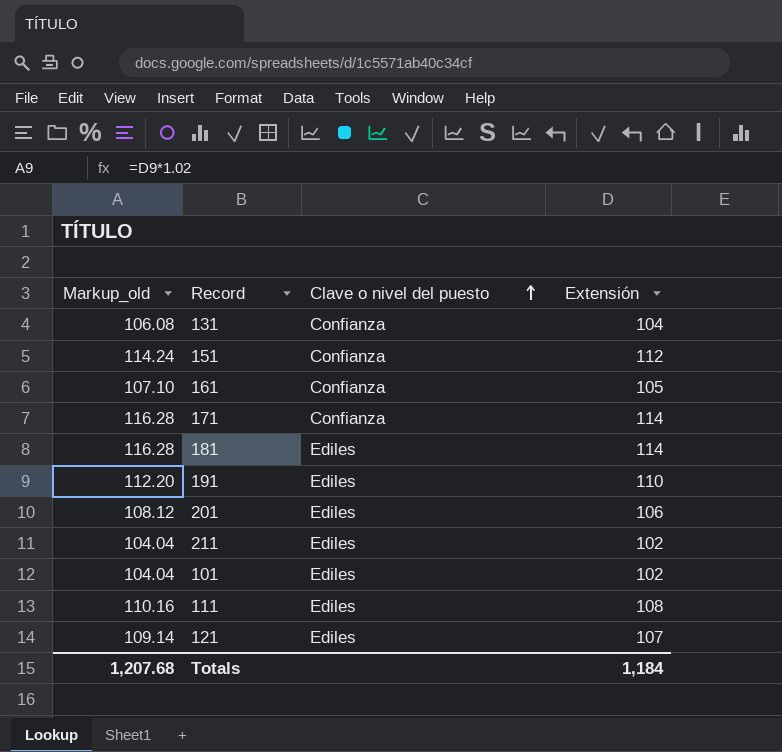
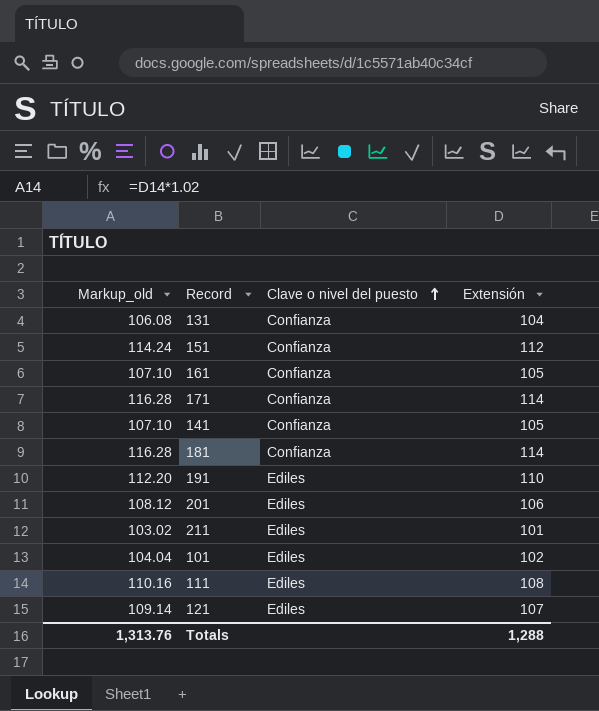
row 141: none -> 107.10 | Confianza | 105
181 | Clave o nivel del puesto: Ediles -> Confianza
211 | Markup_old: 104.04 -> 103.02
211 | Extensión: 102 -> 101
Totals | Markup_old: 1,207.68 -> 1,313.76
Totals | Extensión: 1,184 -> 1,288

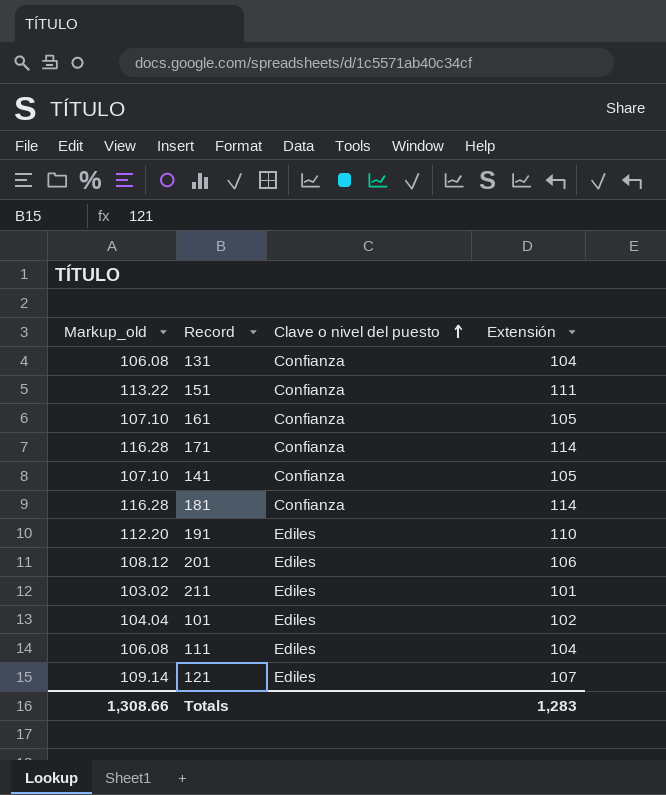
151 | Markup_old: 114.24 -> 113.22
151 | Extensión: 112 -> 111
111 | Markup_old: 110.16 -> 106.08
111 | Extensión: 108 -> 104
Totals | Markup_old: 1,313.76 -> 1,308.66
Totals | Extensión: 1,288 -> 1,283

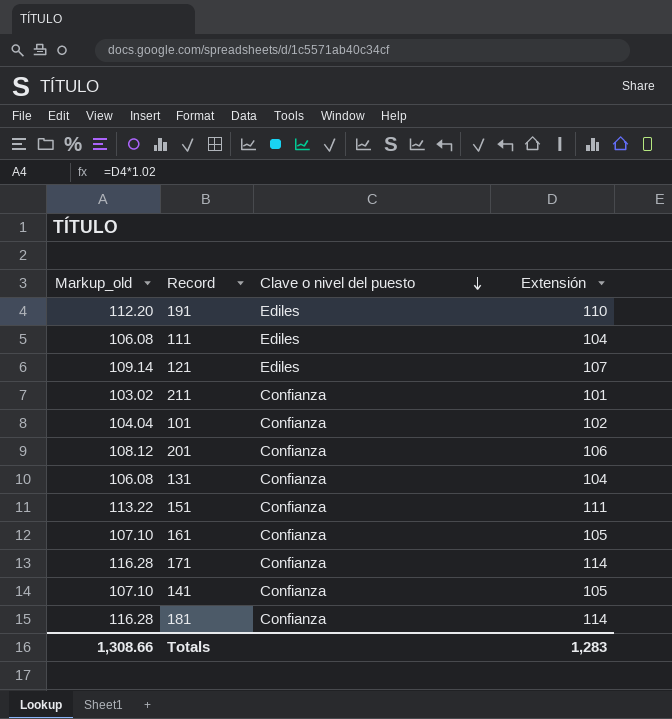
row order: Clave o nivel del puesto ascending -> Clave o nivel del puesto descending
211 | Clave o nivel del puesto: Ediles -> Confianza
101 | Clave o nivel del puesto: Ediles -> Confianza
201 | Clave o nivel del puesto: Ediles -> Confianza

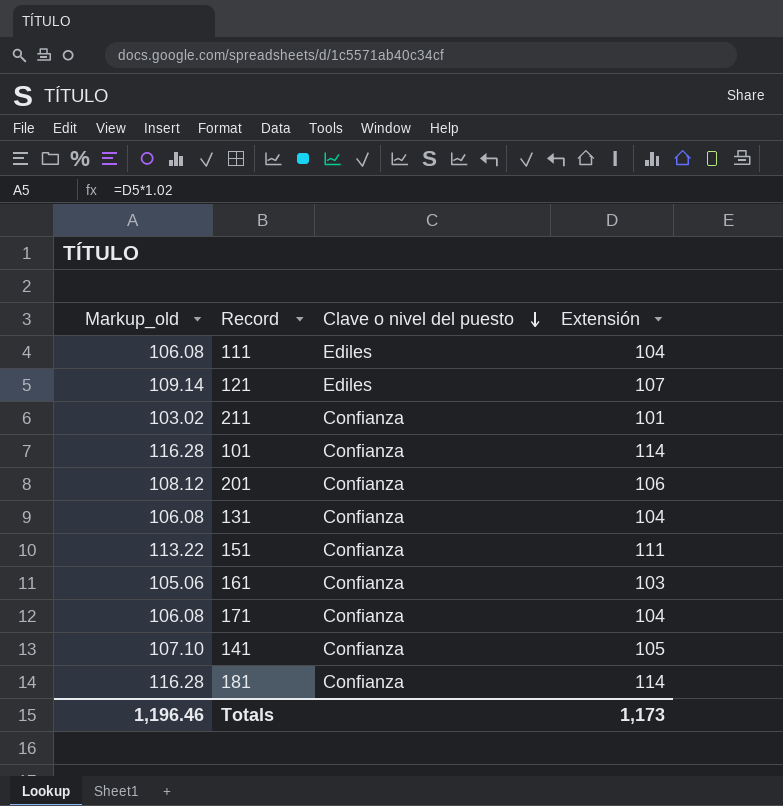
row 191: 112.20 | Ediles | 110 -> none
101 | Markup_old: 104.04 -> 116.28
101 | Extensión: 102 -> 114
161 | Markup_old: 107.10 -> 105.06
161 | Extensión: 105 -> 103
171 | Markup_old: 116.28 -> 106.08
171 | Extensión: 114 -> 104
Totals | Markup_old: 1,308.66 -> 1,196.46
Totals | Extensión: 1,283 -> 1,173

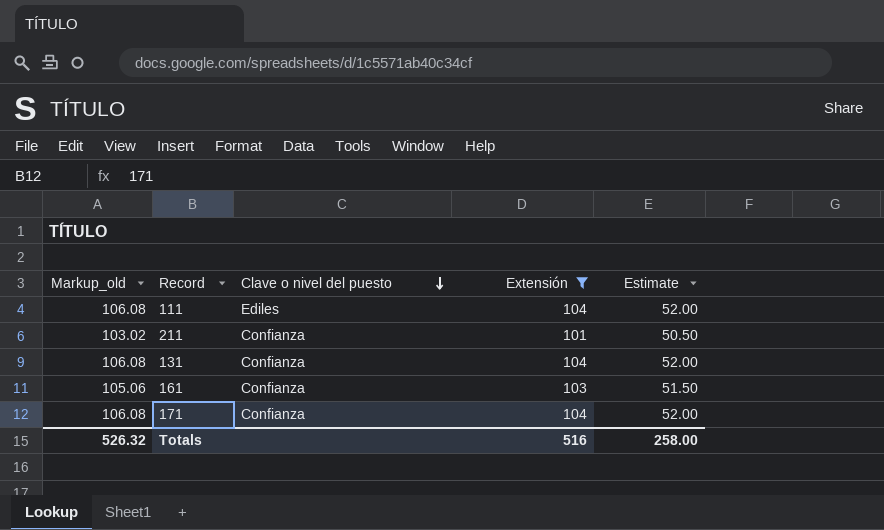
filter: none -> Extensión <= 104
column Estimate | formula: none -> [Extensión] * 0.5
Totals | Markup_old: 1,196.46 -> 526.32
Totals | Extensión: 1,173 -> 516

